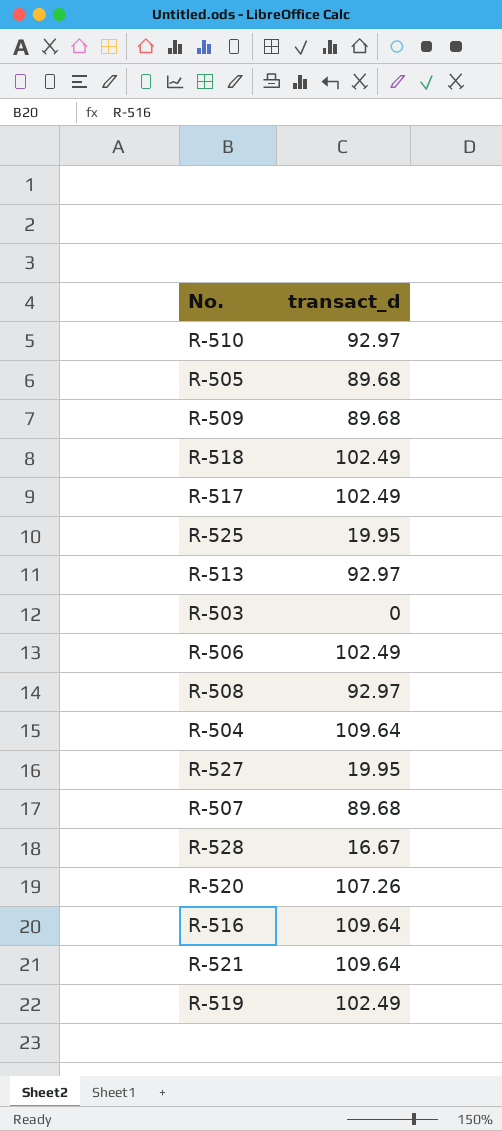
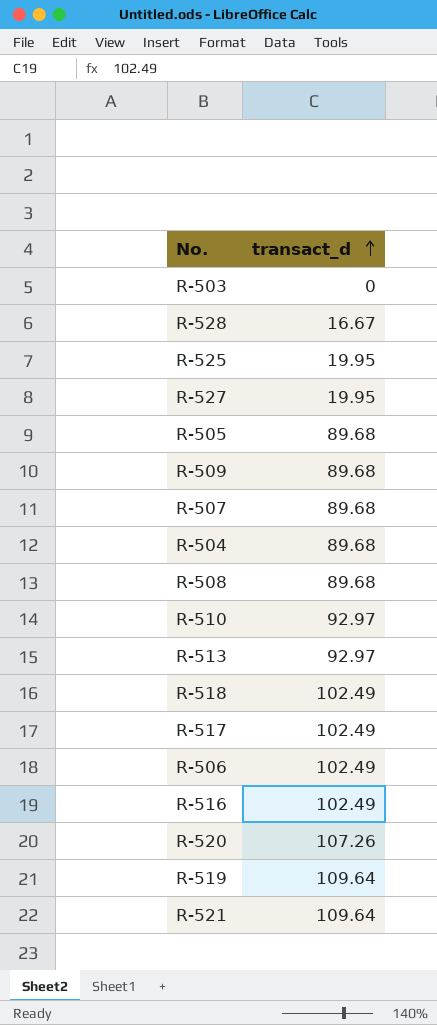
row order: none -> transact_d ascending
R-504 | transact_d: 109.64 -> 89.68
R-508 | transact_d: 92.97 -> 89.68
R-516 | transact_d: 109.64 -> 102.49
R-519 | transact_d: 102.49 -> 109.64

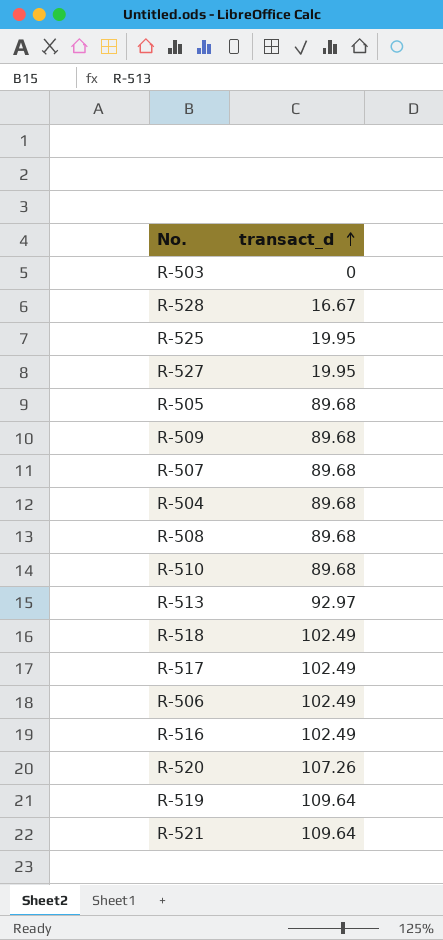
R-510 | transact_d: 92.97 -> 89.68

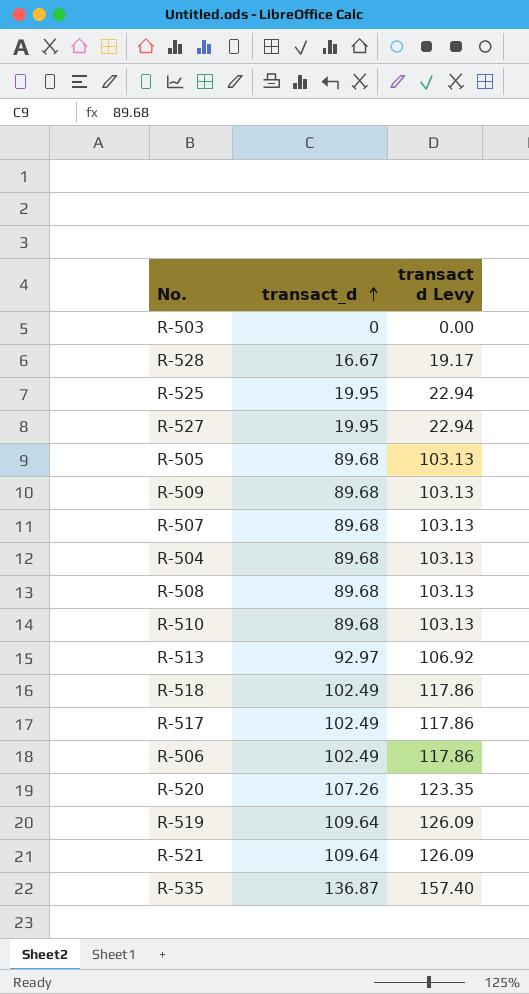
column transact d Levy | formula: none -> [transact_d] * 1.15
row R-516: 102.49 -> none
row R-535: none -> 136.87 | 157.40

